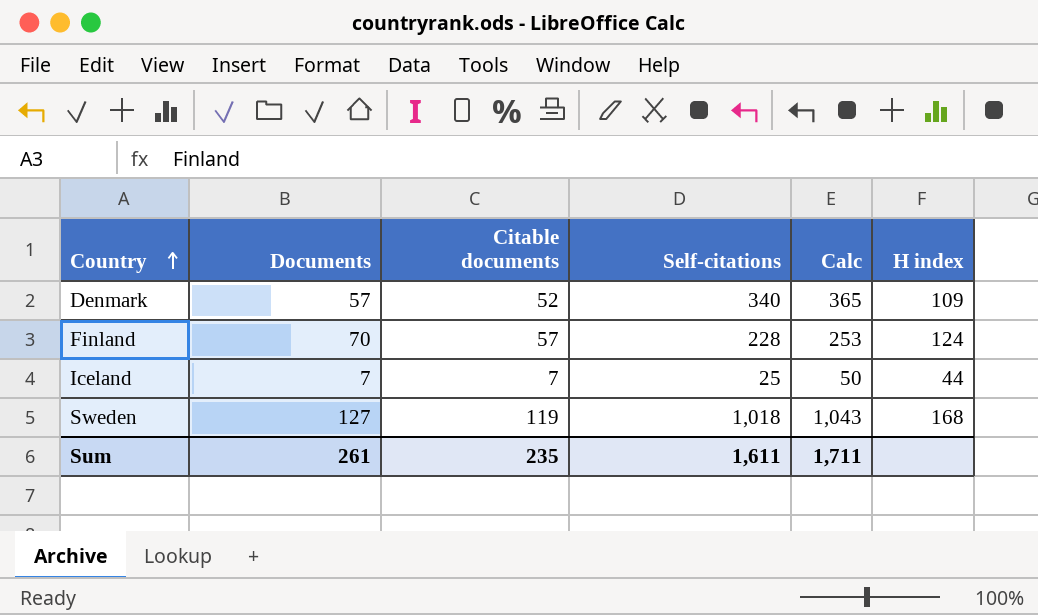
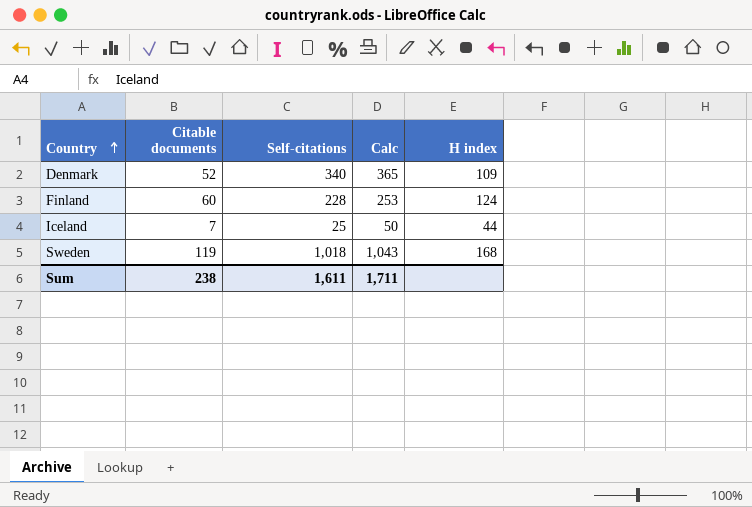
column Documents | position: 2 -> none
Finland | Citable documents: 57 -> 60
Sum | Citable documents: 235 -> 238

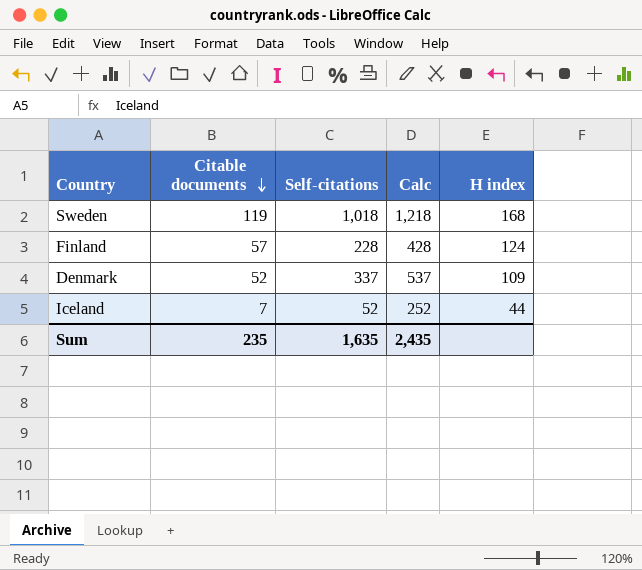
row order: Country ascending -> Citable documents descending
column Calc | formula: [Self-citations] + 25 -> [Self-citations] + 200
Finland | Citable documents: 60 -> 57
Denmark | Self-citations: 340 -> 337
Iceland | Self-citations: 25 -> 52
Sum | Citable documents: 238 -> 235
Sum | Self-citations: 1,611 -> 1,635
Sum | Calc: 1,711 -> 2,435

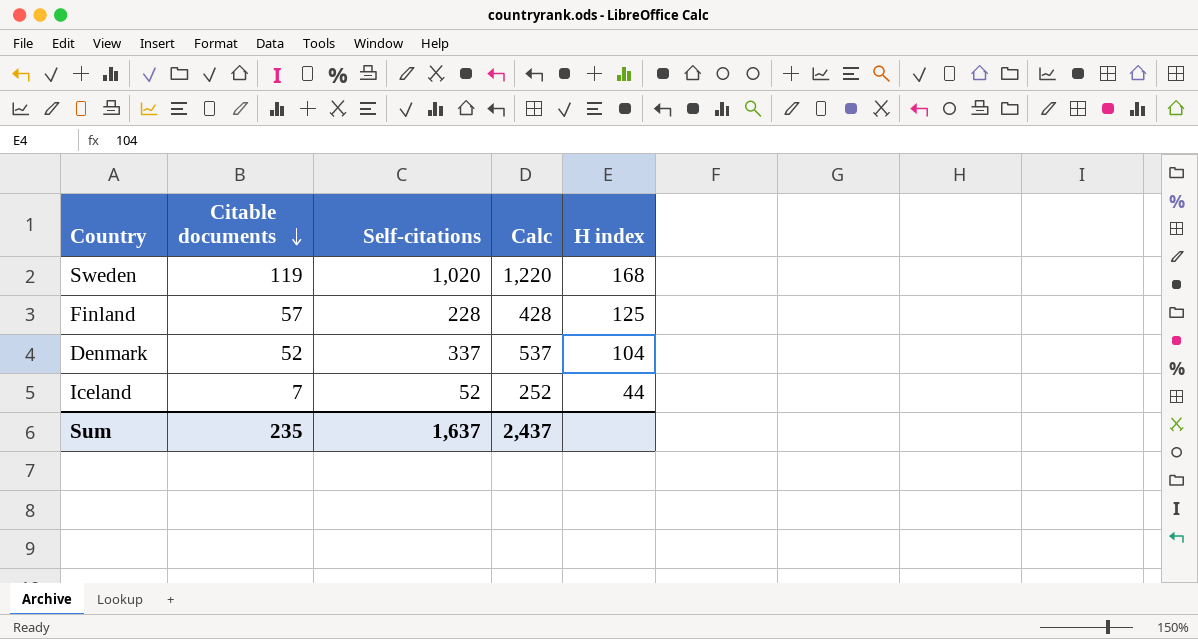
Sweden | Self-citations: 1,018 -> 1,020
Sweden | Calc: 1,218 -> 1,220
Finland | H index: 124 -> 125
Denmark | H index: 109 -> 104
Sum | Self-citations: 1,635 -> 1,637
Sum | Calc: 2,435 -> 2,437

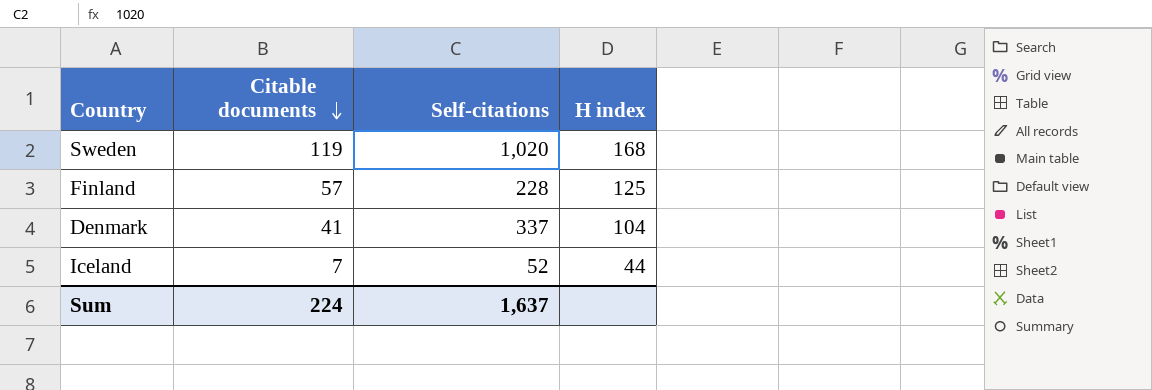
column Calc | formula: [Self-citations] + 200 -> none
Denmark | Citable documents: 52 -> 41
Sum | Citable documents: 235 -> 224

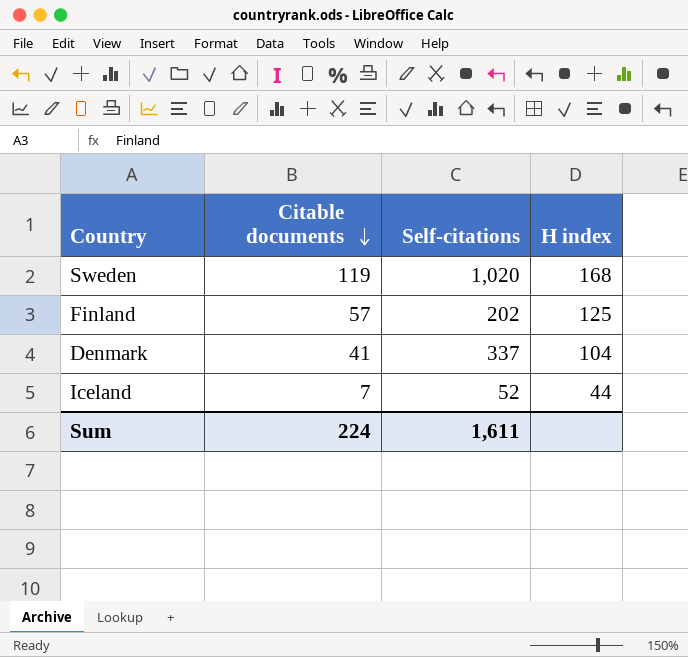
Finland | Self-citations: 228 -> 202
Sum | Self-citations: 1,637 -> 1,611

